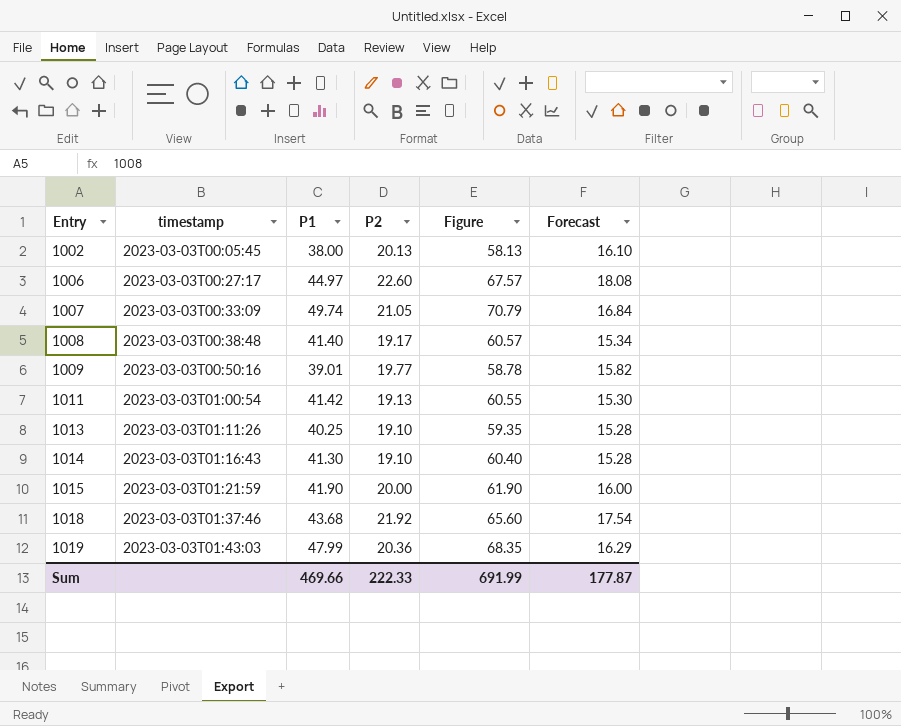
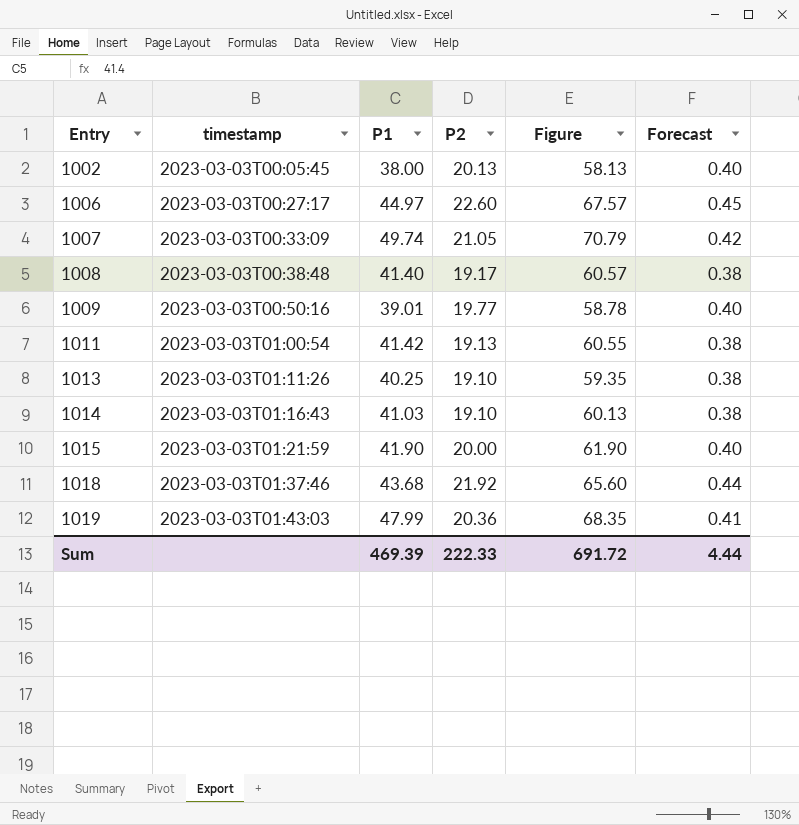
column Forecast | formula: [P2] * 0.8 -> [P2] * 0.02
1014 | P1: 41.30 -> 41.03
1014 | Figure: 60.40 -> 60.13
Sum | P1: 469.66 -> 469.39
Sum | Figure: 691.99 -> 691.72
Sum | Forecast: 177.87 -> 4.44

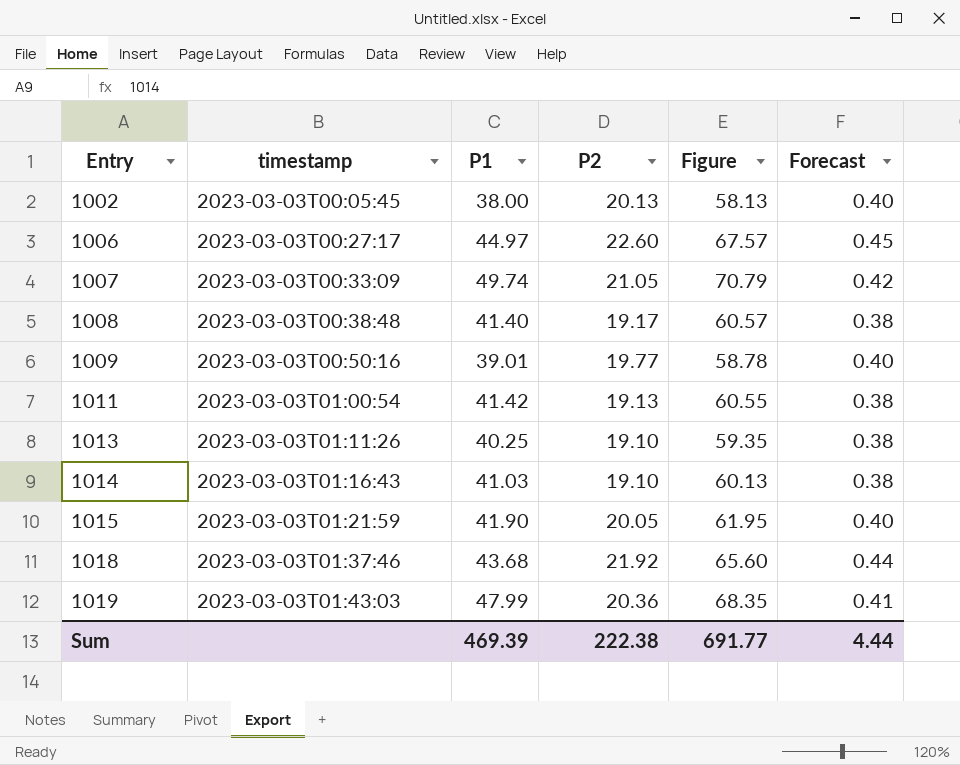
1015 | P2: 20.00 -> 20.05
1015 | Figure: 61.90 -> 61.95
Sum | P2: 222.33 -> 222.38
Sum | Figure: 691.72 -> 691.77

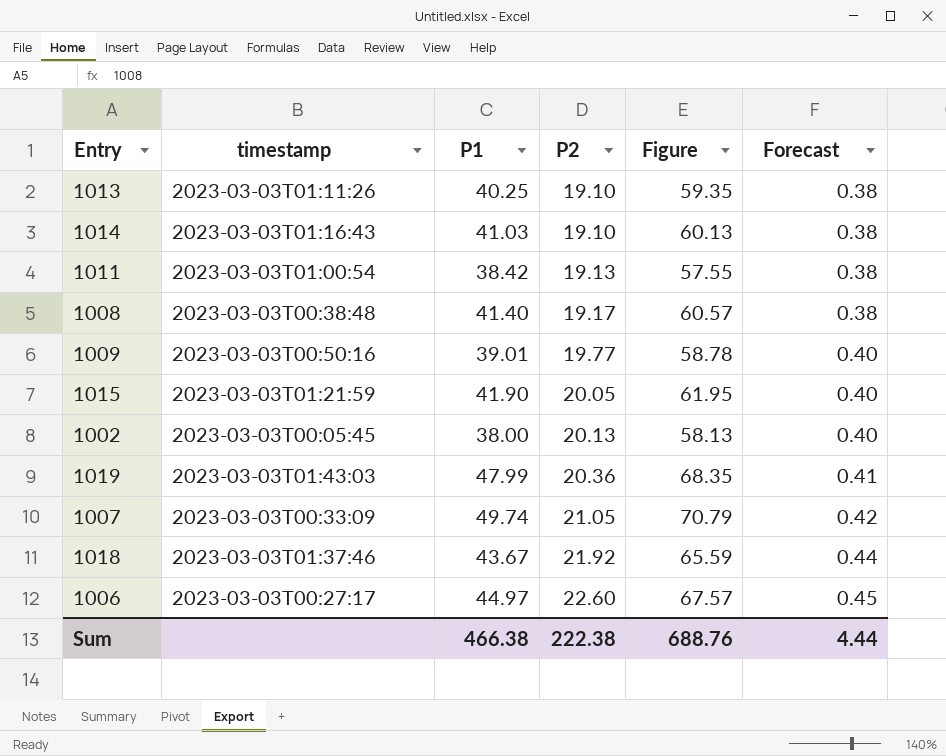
row order: Entry ascending -> P2 ascending
1011 | P1: 41.42 -> 38.42
1011 | Figure: 60.55 -> 57.55
1018 | P1: 43.68 -> 43.67
1018 | Figure: 65.60 -> 65.59
Sum | P1: 469.39 -> 466.38
Sum | Figure: 691.77 -> 688.76

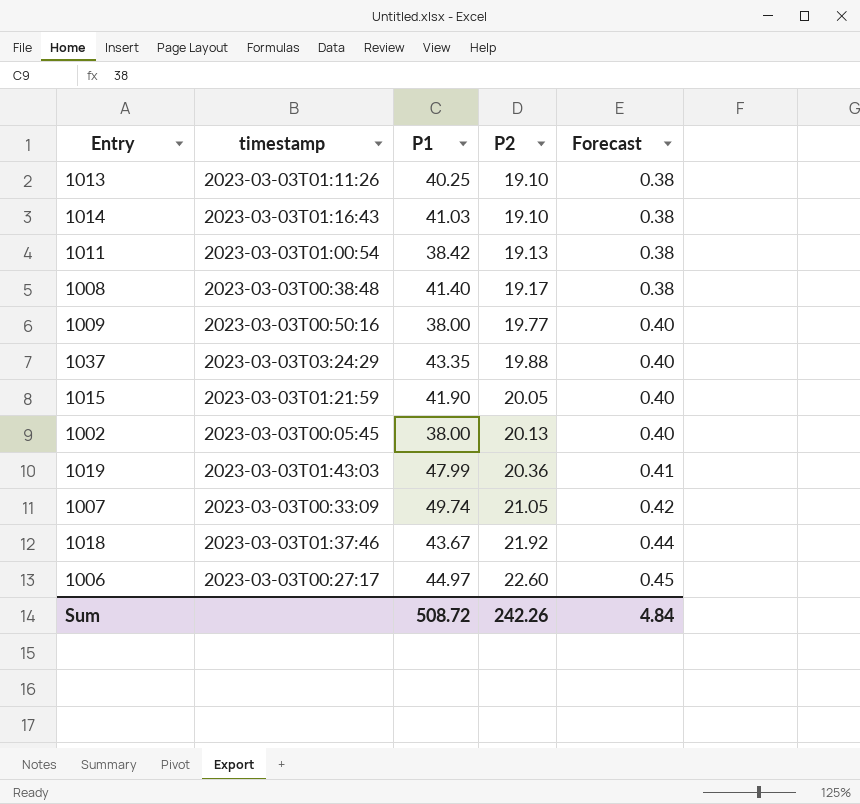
column Figure | formula: [P1] + [P2] -> none
1009 | P1: 39.01 -> 38.00
row 1037: none -> 2023-03-03T03:24:29 | 43.35 | 19.88 | 0.40
Sum | P1: 466.38 -> 508.72
Sum | P2: 222.38 -> 242.26
Sum | Forecast: 4.44 -> 4.84

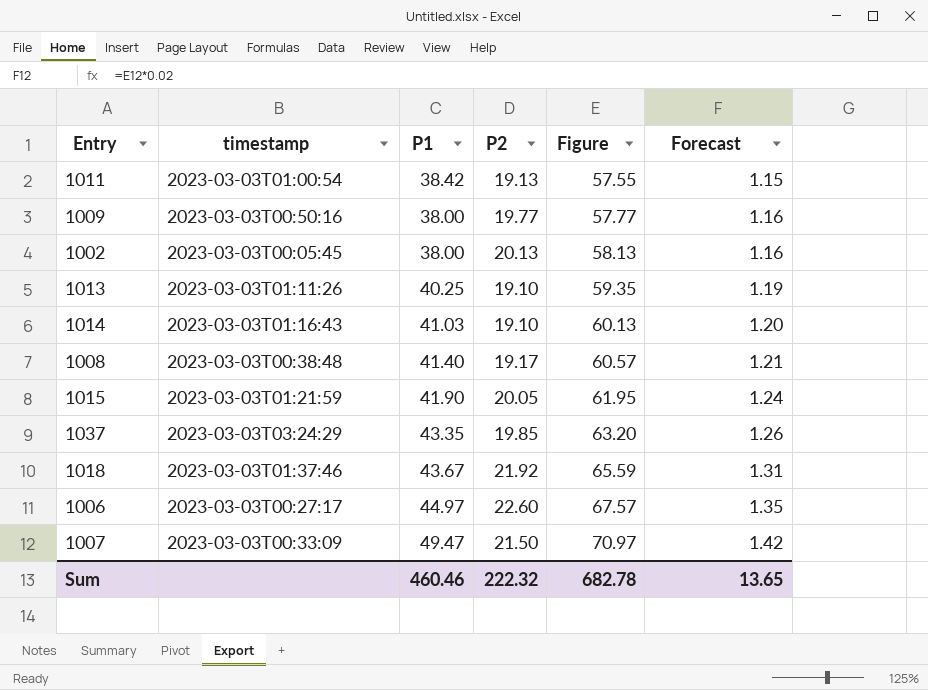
row order: P2 ascending -> Figure ascending
column Figure | formula: none -> [P1] + [P2]
column Forecast | formula: [P2] * 0.02 -> [Figure] * 0.02
row 1019: 2023-03-03T01:43:03 | 47.99 | 20.36 | 0.41 -> none
1037 | P2: 19.88 -> 19.85
1007 | P1: 49.74 -> 49.47
1007 | P2: 21.05 -> 21.50
Sum | P1: 508.72 -> 460.46
Sum | P2: 242.26 -> 222.32
Sum | Forecast: 4.84 -> 13.65

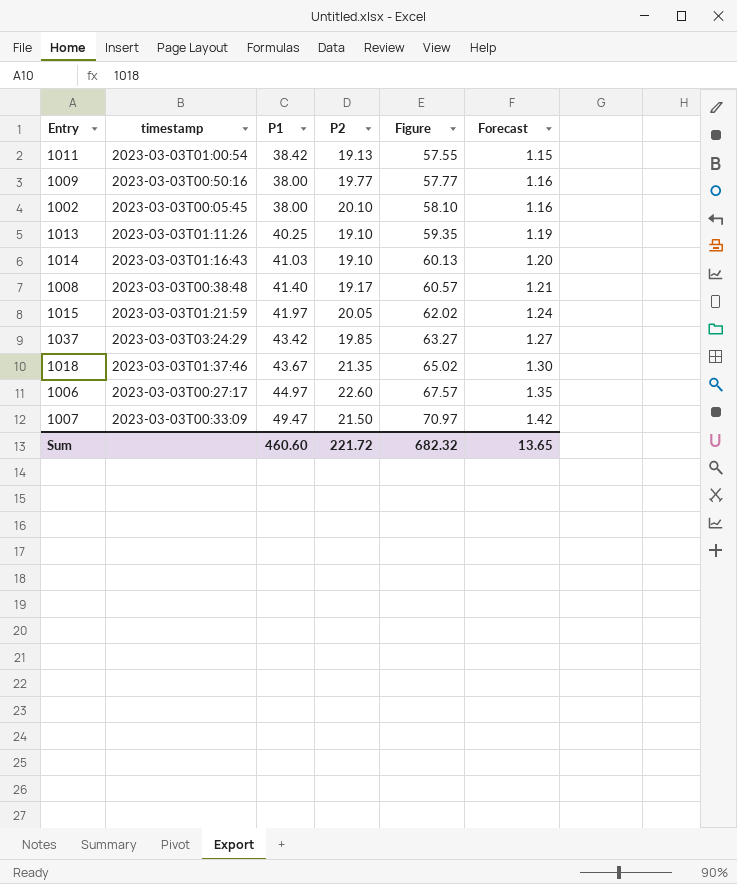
1002 | P2: 20.13 -> 20.10
1002 | Figure: 58.13 -> 58.10
1015 | P1: 41.90 -> 41.97
1015 | Figure: 61.95 -> 62.02
1037 | P1: 43.35 -> 43.42
1037 | Figure: 63.20 -> 63.27
1037 | Forecast: 1.26 -> 1.27
1018 | P2: 21.92 -> 21.35
1018 | Figure: 65.59 -> 65.02
1018 | Forecast: 1.31 -> 1.30
Sum | P1: 460.46 -> 460.60
Sum | P2: 222.32 -> 221.72
Sum | Figure: 682.78 -> 682.32

